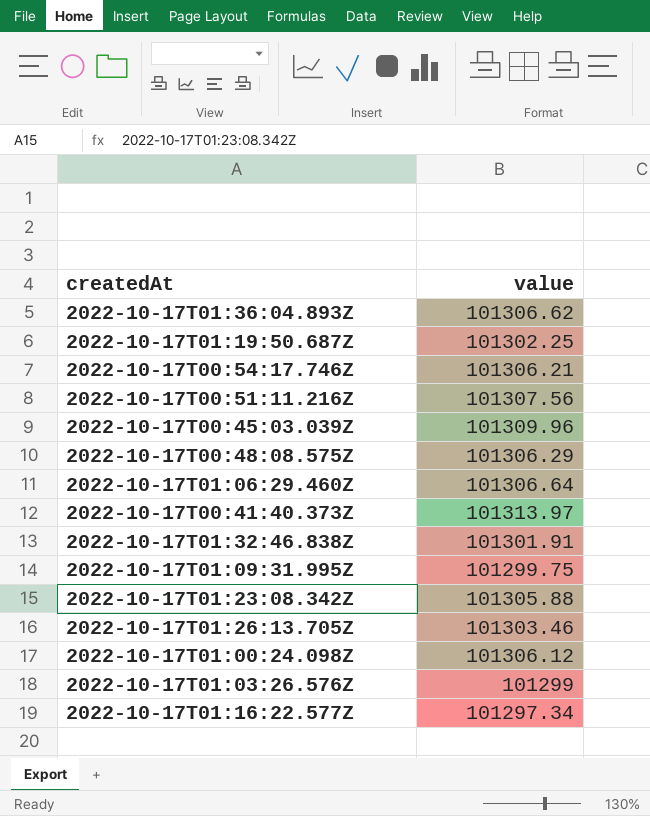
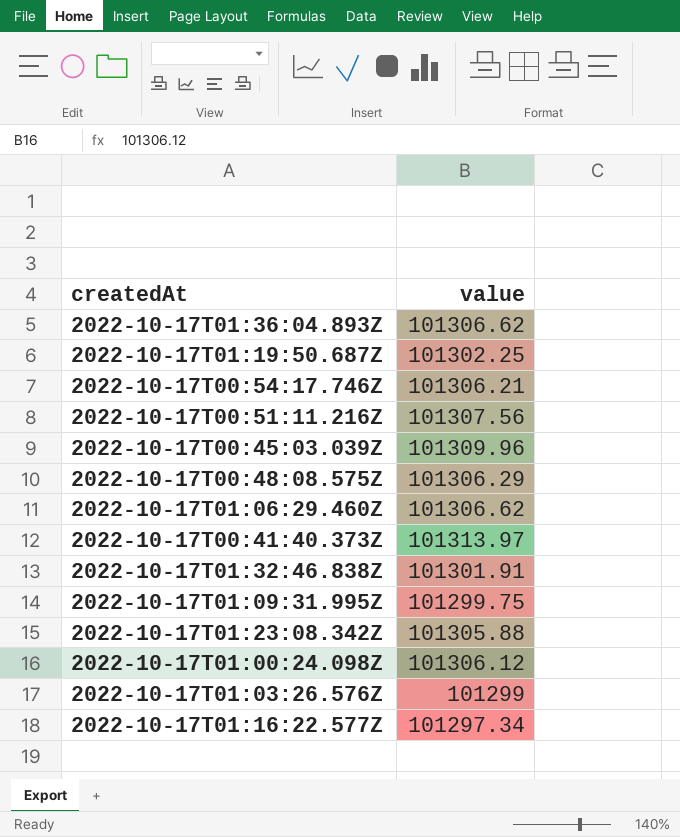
row 2022-10-17T01:26:13.705Z: 101303.46 -> none
2022-10-17T01:06:29.460Z | value: 101306.64 -> 101306.62

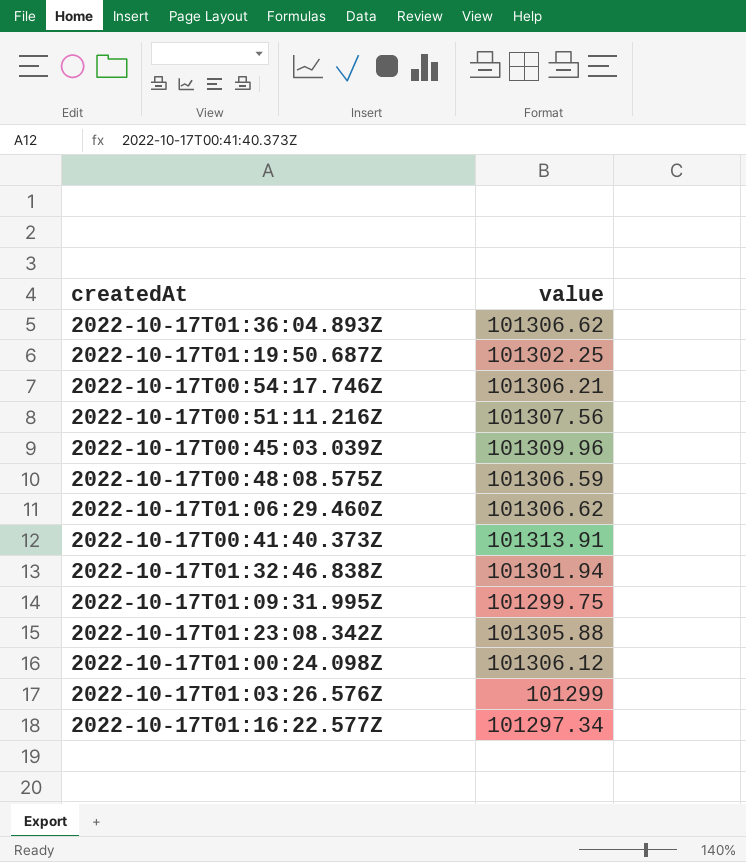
2022-10-17T00:48:08.575Z | value: 101306.29 -> 101306.59
2022-10-17T00:41:40.373Z | value: 101313.97 -> 101313.91
2022-10-17T01:32:46.838Z | value: 101301.91 -> 101301.94

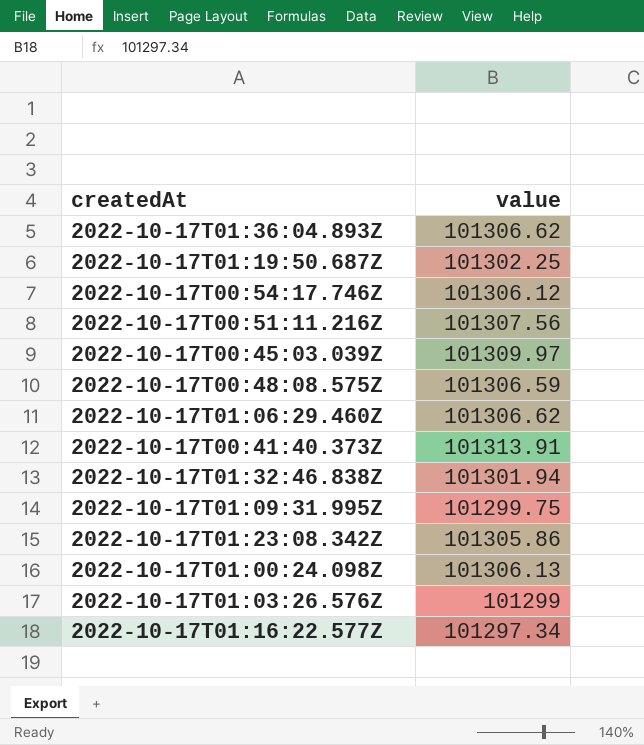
2022-10-17T00:54:17.746Z | value: 101306.21 -> 101306.12
2022-10-17T00:45:03.039Z | value: 101309.96 -> 101309.97
2022-10-17T01:23:08.342Z | value: 101305.88 -> 101305.86
2022-10-17T01:00:24.098Z | value: 101306.12 -> 101306.13

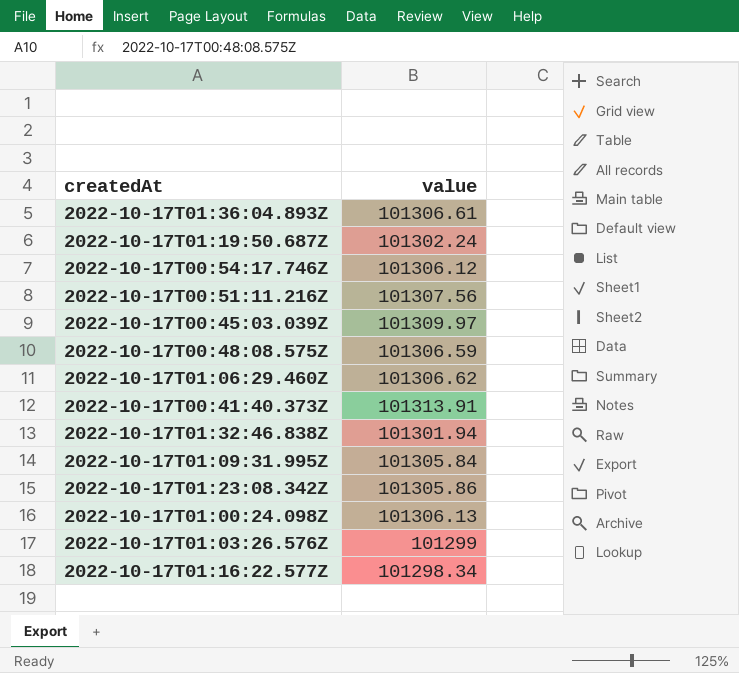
2022-10-17T01:36:04.893Z | value: 101306.62 -> 101306.61
2022-10-17T01:19:50.687Z | value: 101302.25 -> 101302.24
2022-10-17T01:09:31.995Z | value: 101299.75 -> 101305.84
2022-10-17T01:16:22.577Z | value: 101297.34 -> 101298.34

